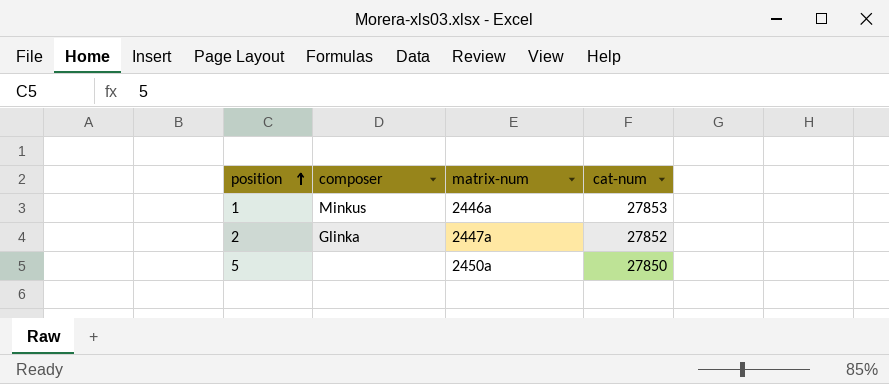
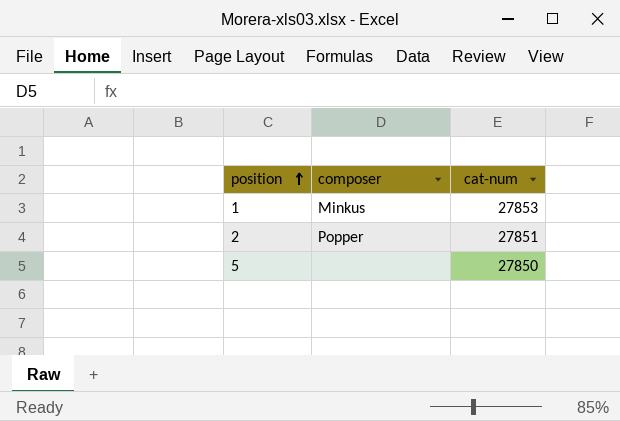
column matrix-num | position: 3 -> none
2 | composer: Glinka -> Popper
2 | cat-num: 27852 -> 27851

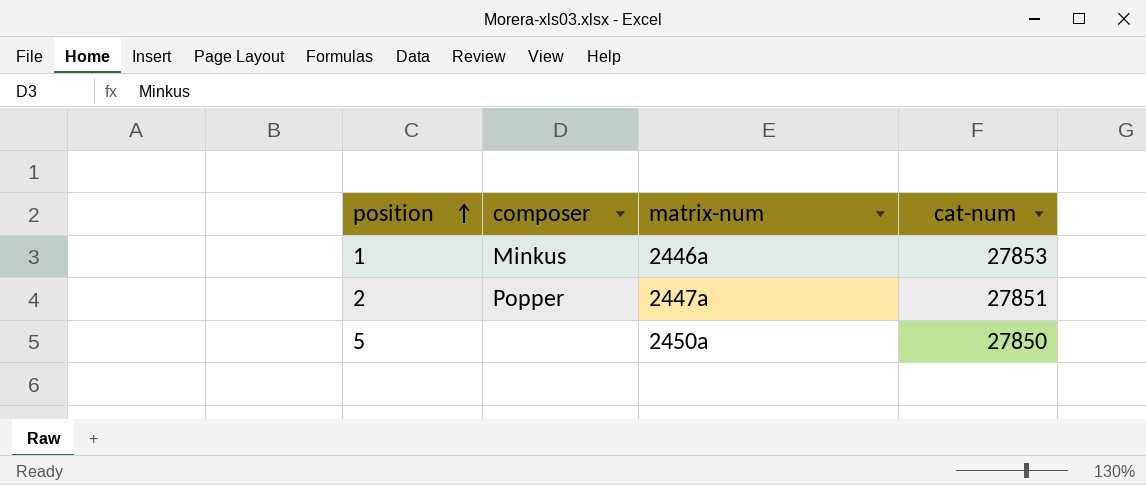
column matrix-num | position: none -> 3

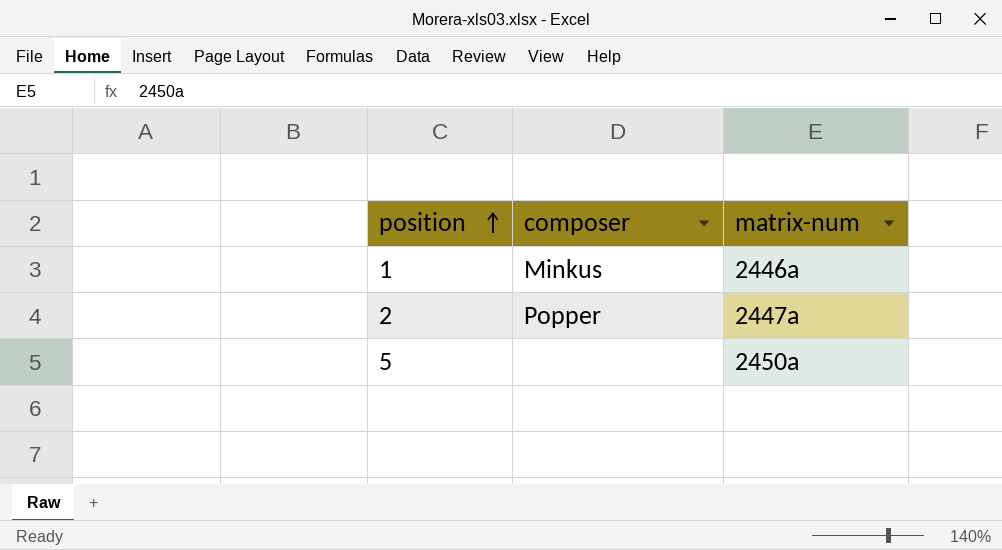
column cat-num | position: 4 -> none

